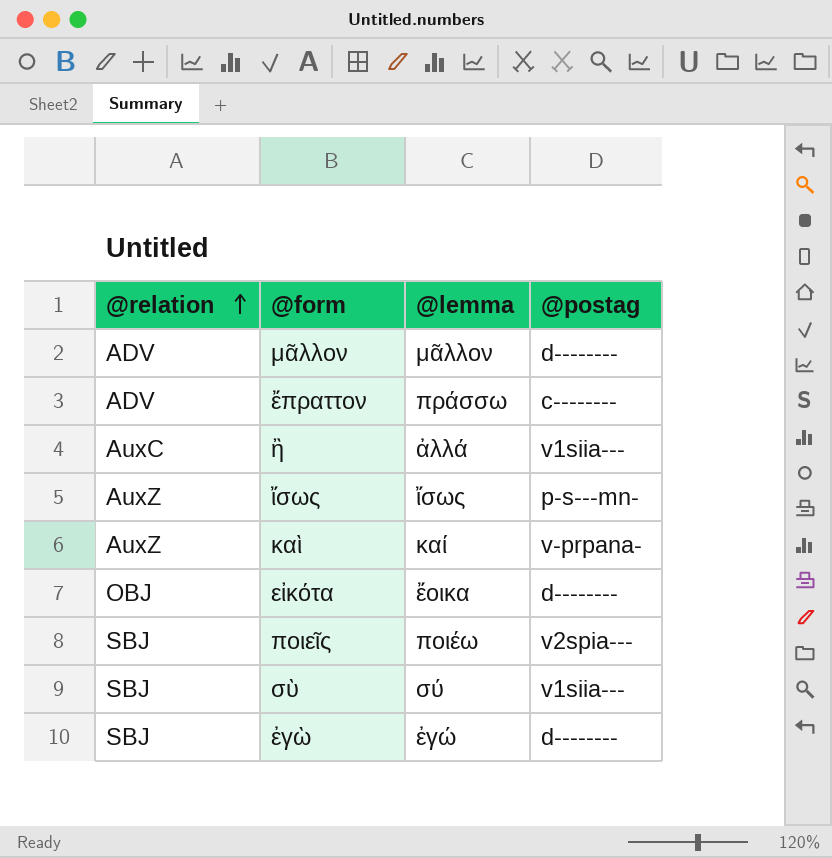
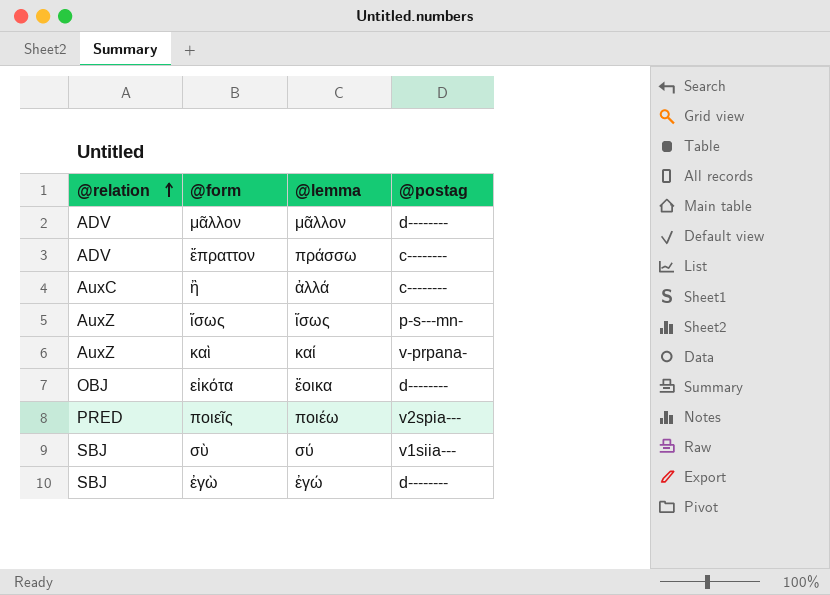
ἢ | @postag: v1siia--- -> c--------
ποιεῖς | @relation: SBJ -> PRED

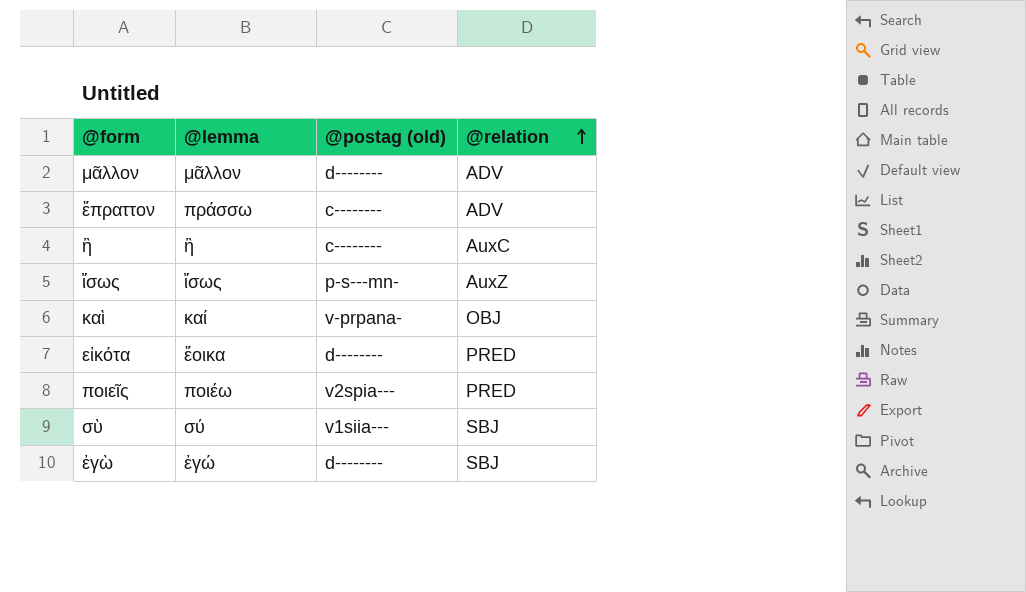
column name: @postag -> @postag (old)
column @relation | position: 1 -> 4
ἢ | @lemma: ἀλλά -> ἢ
καὶ | @relation: AuxZ -> OBJ
εἰκότα | @relation: OBJ -> PRED

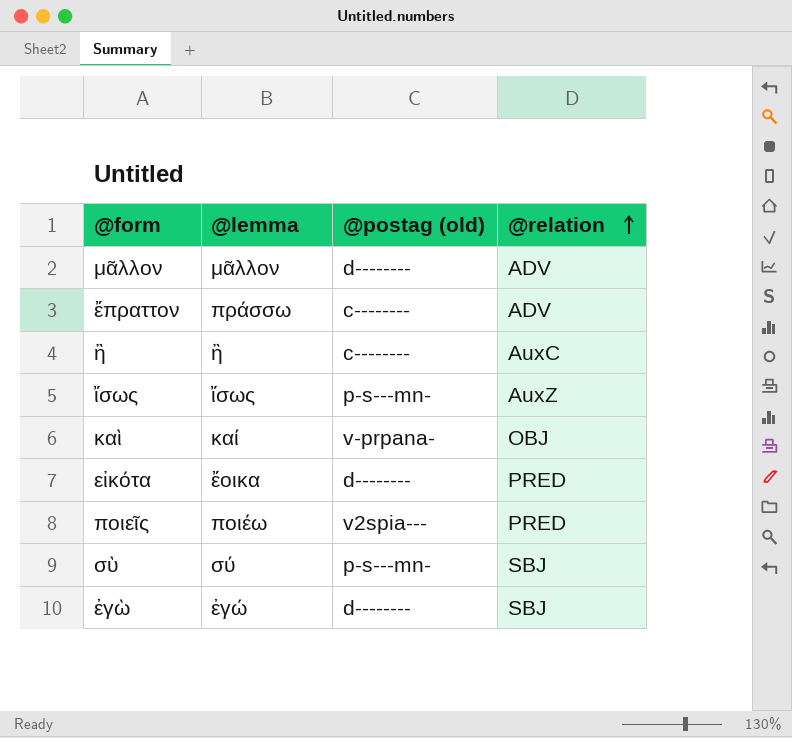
σὺ | @postag (old): v1siia--- -> p-s---mn-

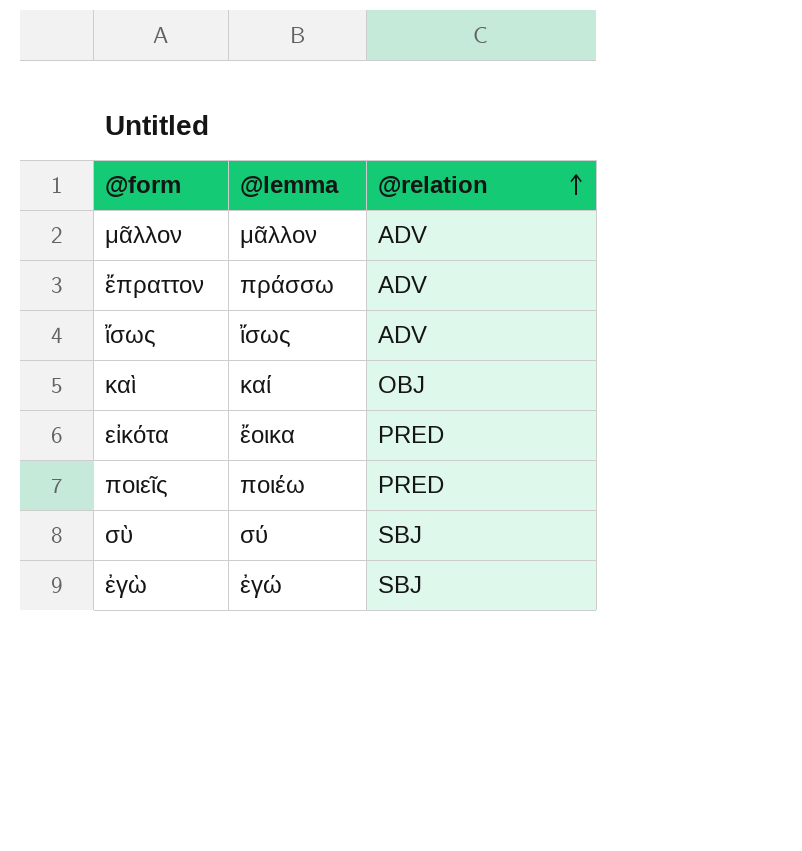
column @postag (old) | position: 3 -> none
row ἢ: ἢ | c-------- | AuxC -> none
ἴσως | @relation: AuxZ -> ADV

